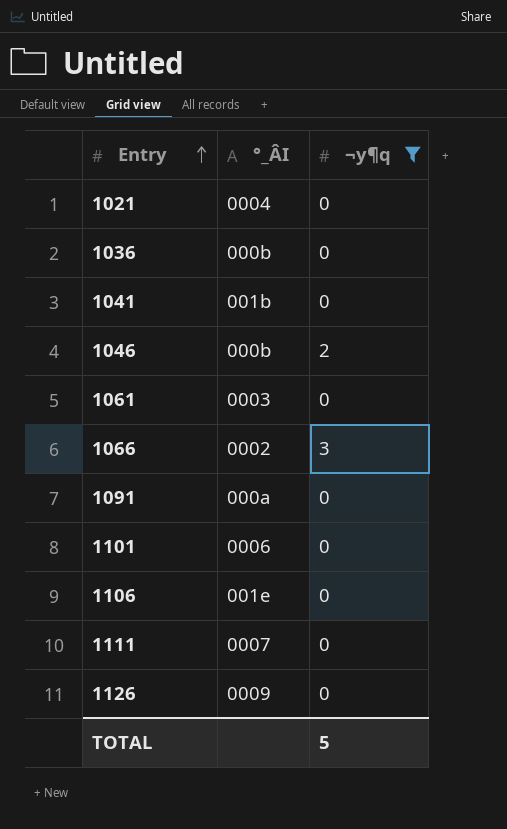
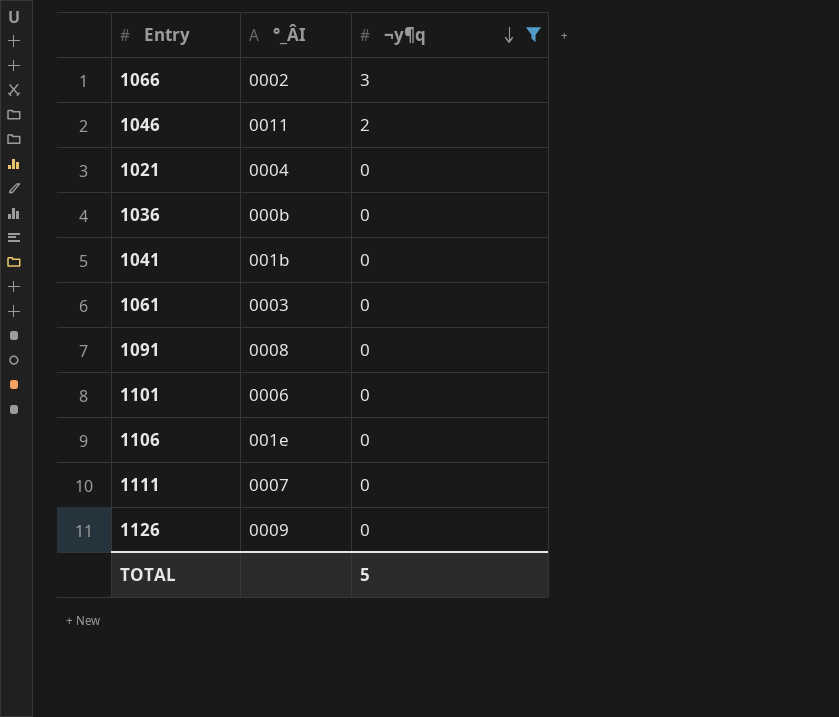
row order: Entry ascending -> ¬y¶q descending
1046 | °_ÂI: 000b -> 0011
1091 | °_ÂI: 000a -> 0008

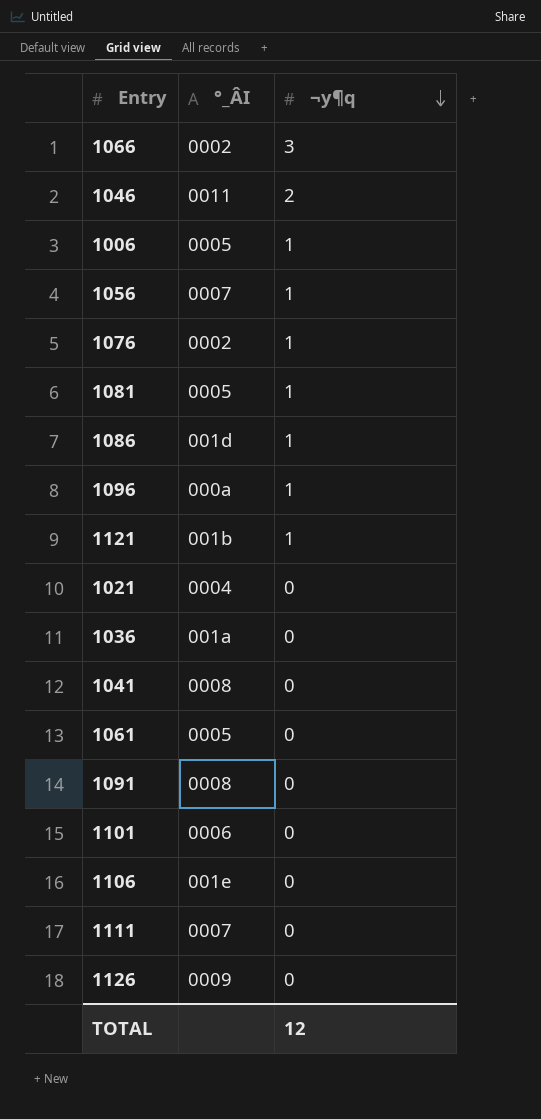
filter: ¬y¶q != 1 -> none
1036 | °_ÂI: 000b -> 001a
1041 | °_ÂI: 001b -> 0008
1061 | °_ÂI: 0003 -> 0005
TOTAL | ¬y¶q: 5 -> 12

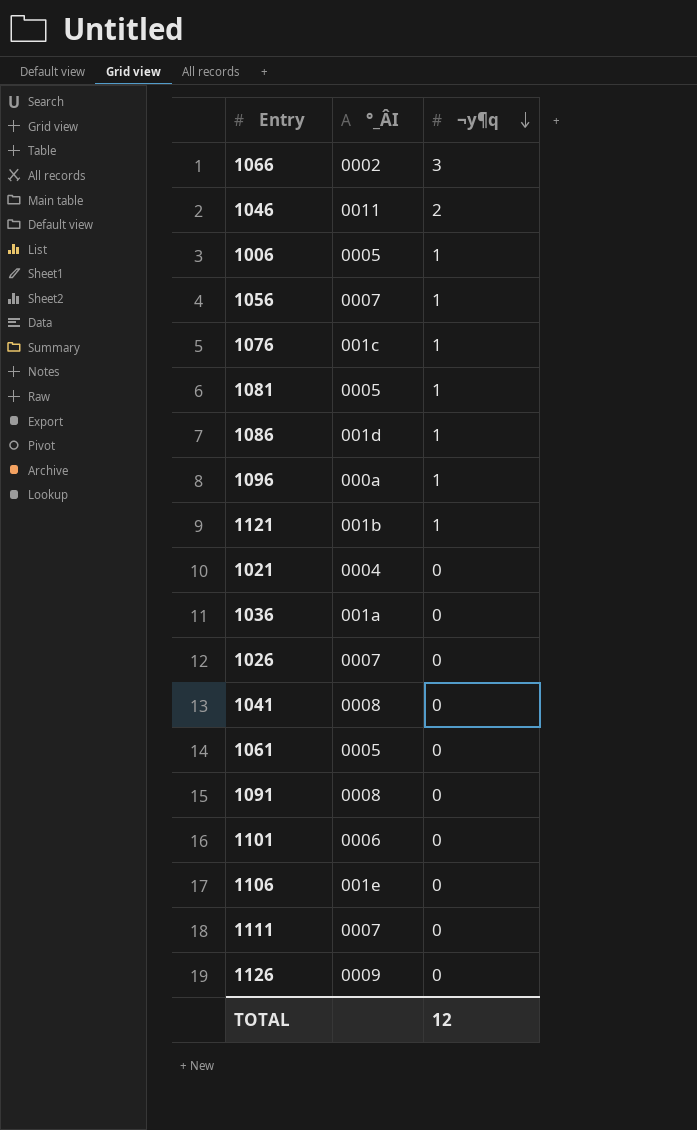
1076 | °_ÂI: 0002 -> 001c
row 1026: none -> 0007 | 0

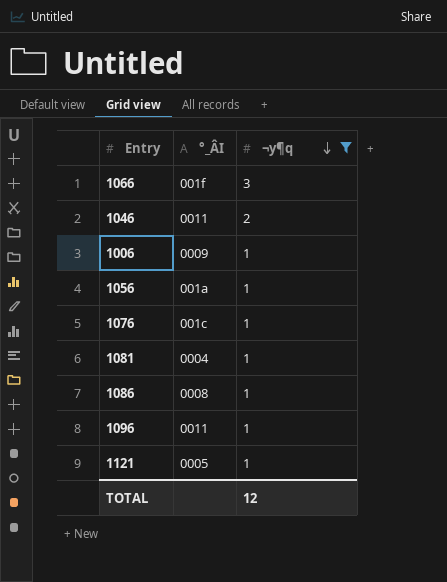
filter: none -> ¬y¶q != 0
1066 | °_ÂI: 0002 -> 001f
1006 | °_ÂI: 0005 -> 0009
1056 | °_ÂI: 0007 -> 001a
1081 | °_ÂI: 0005 -> 0004
1086 | °_ÂI: 001d -> 0008
1096 | °_ÂI: 000a -> 0011
1121 | °_ÂI: 001b -> 0005

